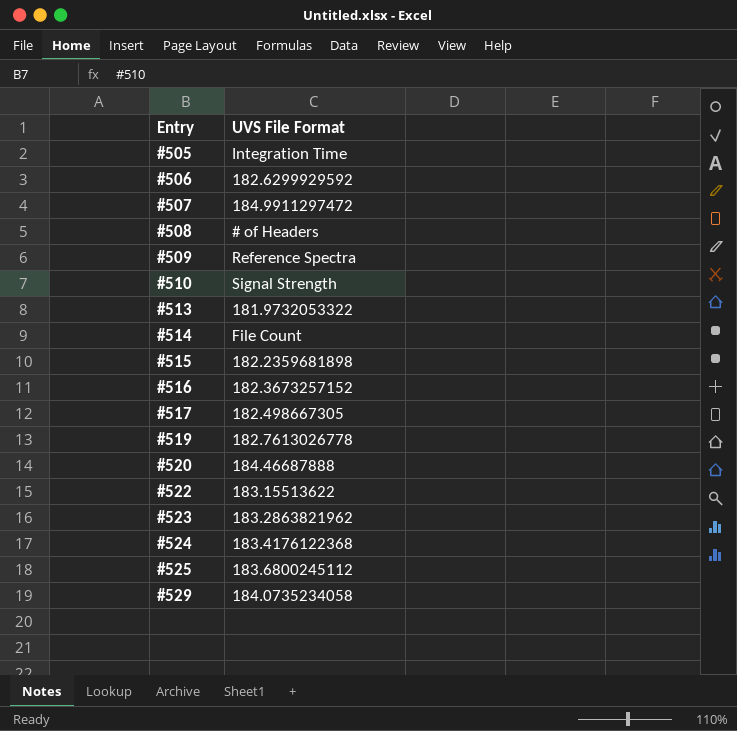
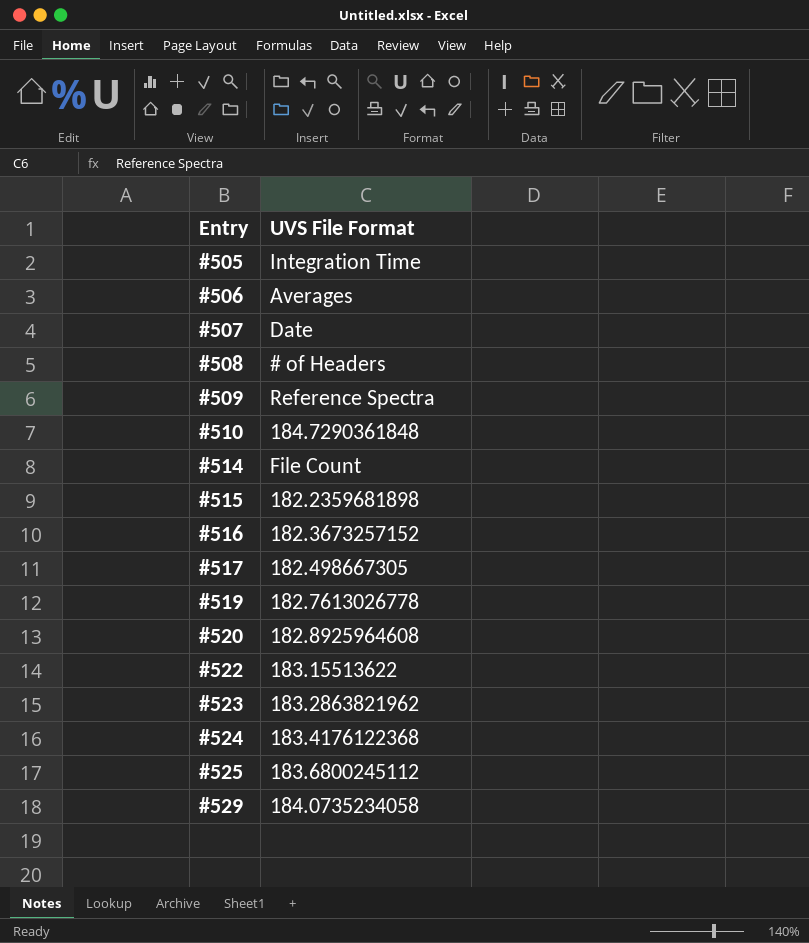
row #513: 181.9732053322 -> none
#506 | UVS File Format: 182.6299929592 -> Averages
#507 | UVS File Format: 184.9911297472 -> Date
#510 | UVS File Format: Signal Strength -> 184.7290361848
#520 | UVS File Format: 184.46687888 -> 182.8925964608

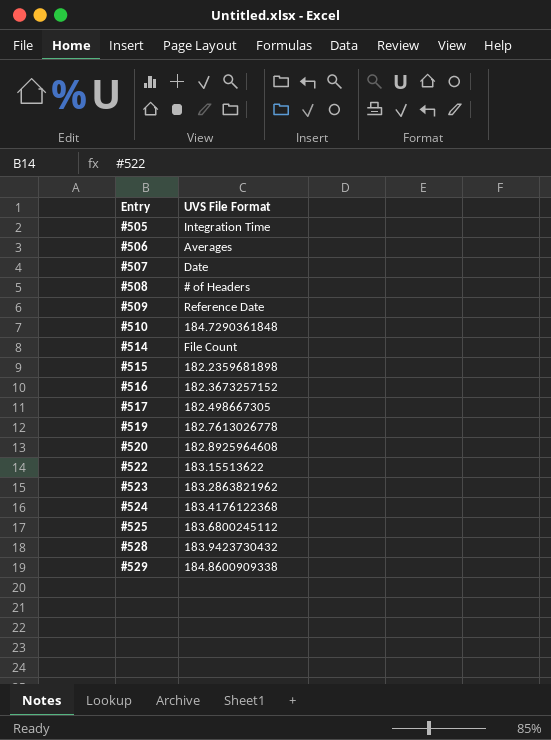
#509 | UVS File Format: Reference Spectra -> Reference Date
row #528: none -> 183.9423730432
#529 | UVS File Format: 184.0735234058 -> 184.8600909338

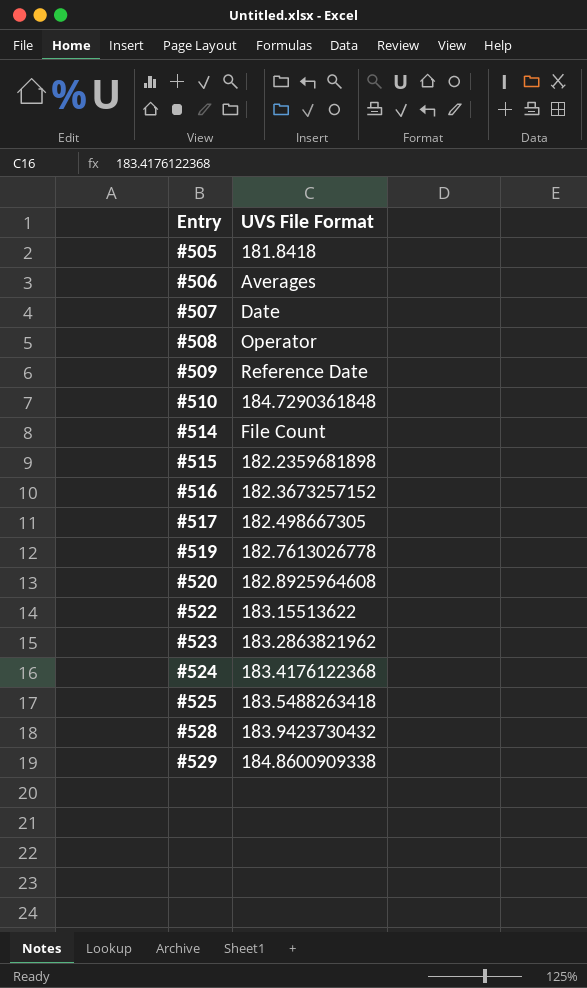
#505 | UVS File Format: Integration Time -> 181.8418
#508 | UVS File Format: # of Headers -> Operator
#525 | UVS File Format: 183.6800245112 -> 183.5488263418

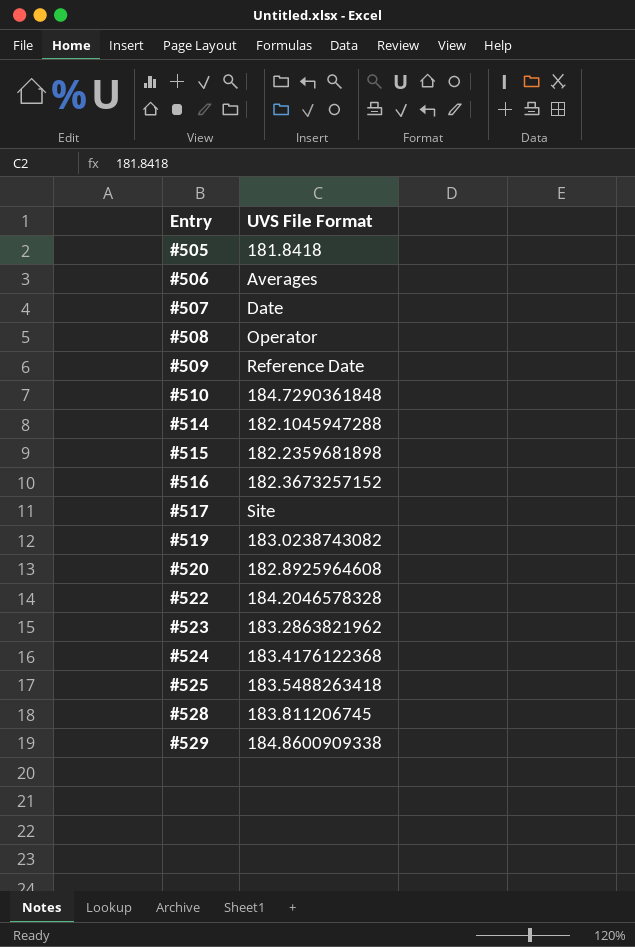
#514 | UVS File Format: File Count -> 182.1045947288
#517 | UVS File Format: 182.498667305 -> Site
#519 | UVS File Format: 182.7613026778 -> 183.0238743082
#522 | UVS File Format: 183.15513622 -> 184.2046578328
#528 | UVS File Format: 183.9423730432 -> 183.811206745

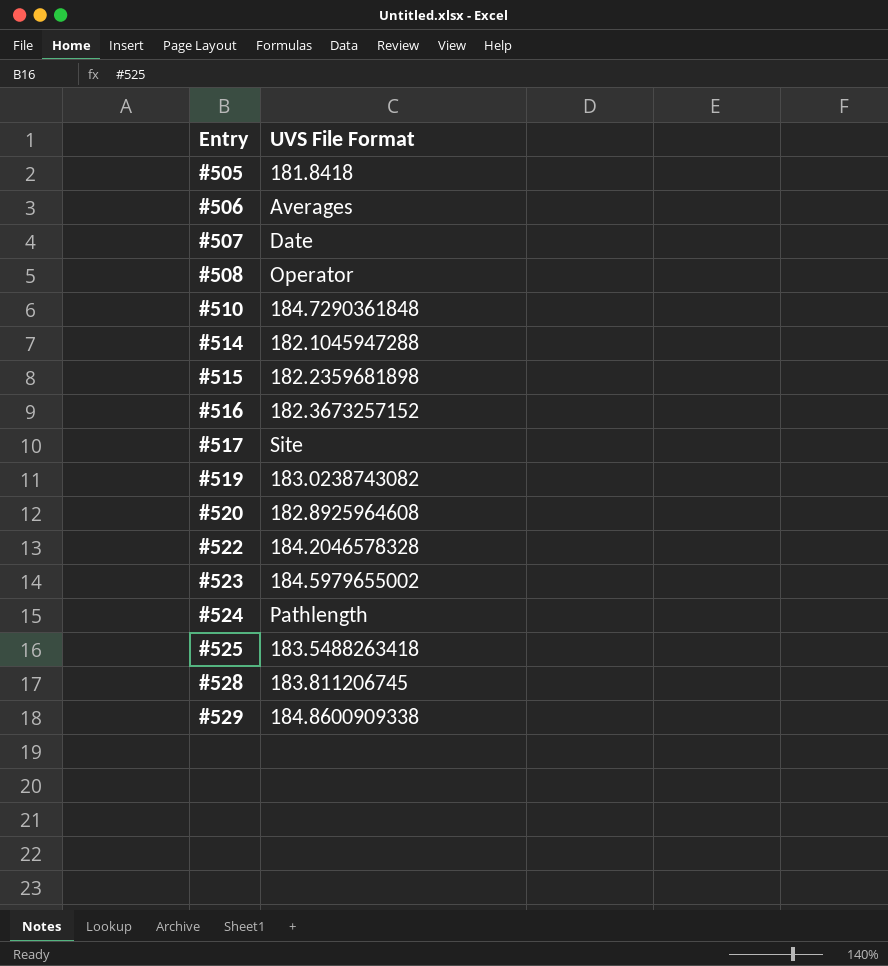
row #509: Reference Date -> none
#523 | UVS File Format: 183.2863821962 -> 184.5979655002
#524 | UVS File Format: 183.4176122368 -> Pathlength

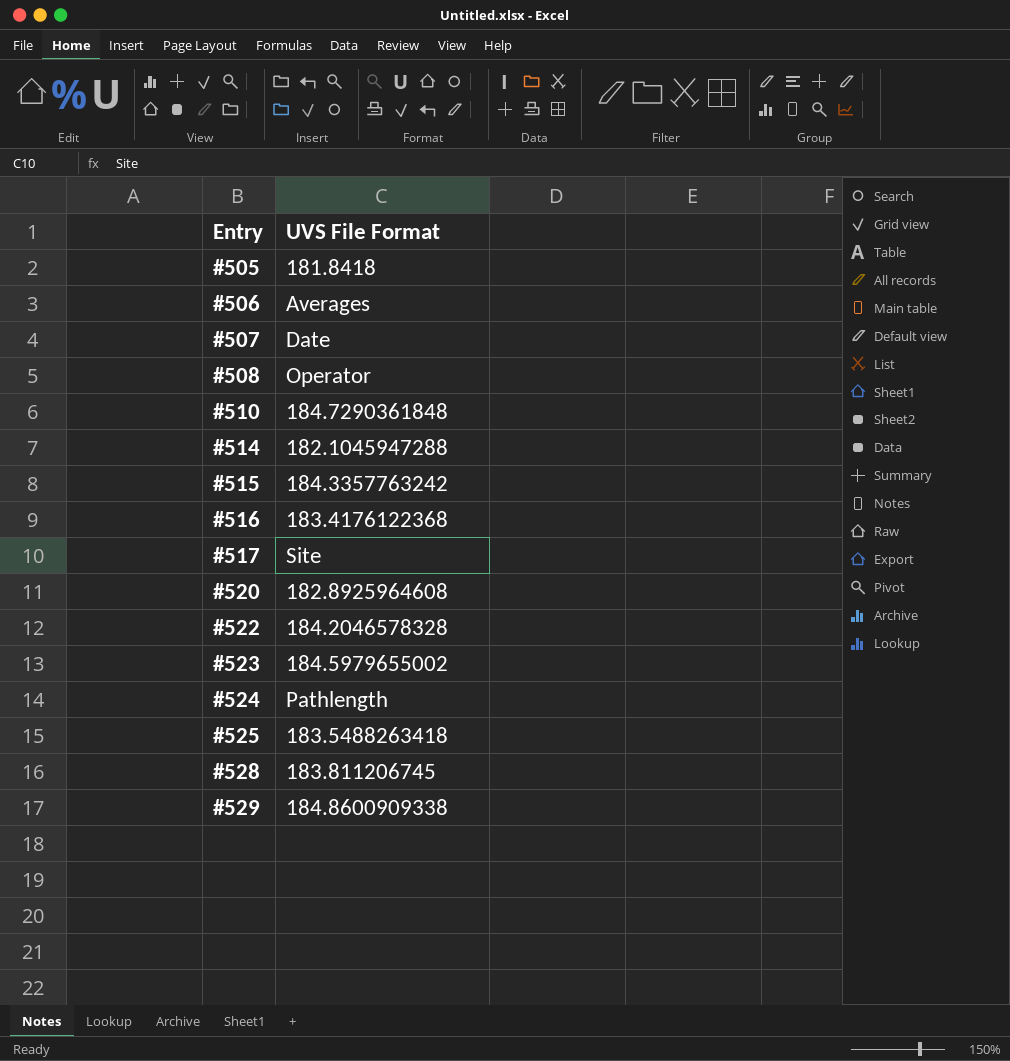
row #519: 183.0238743082 -> none
#515 | UVS File Format: 182.2359681898 -> 184.3357763242
#516 | UVS File Format: 182.3673257152 -> 183.4176122368

